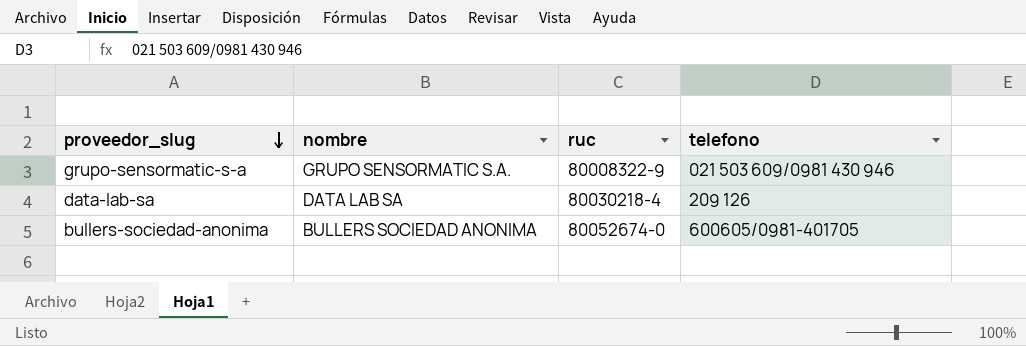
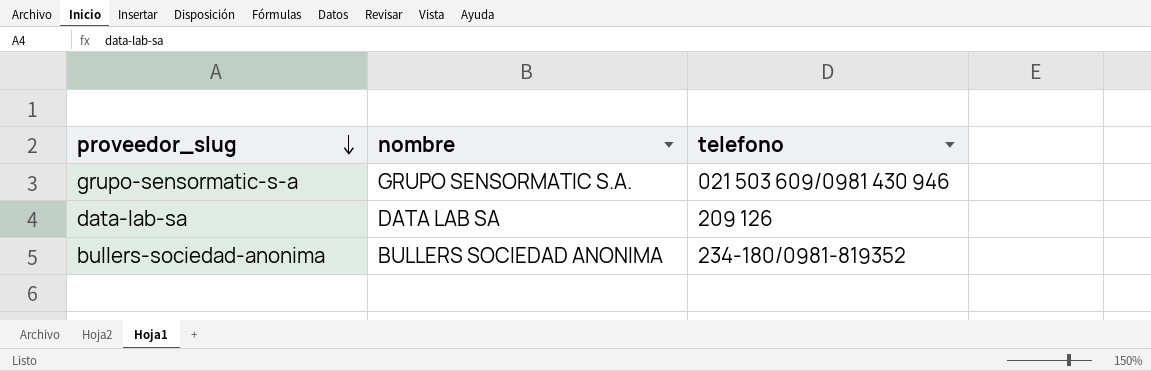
column ruc | position: 3 -> none
bullers-sociedad-anonima | telefono: 600605/0981-401705 -> 234-180/0981-819352

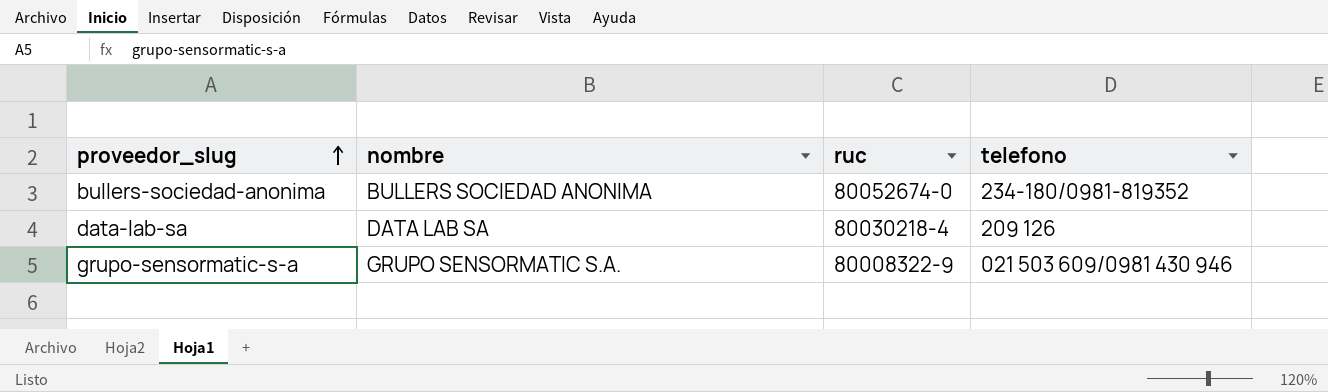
row order: proveedor_slug descending -> proveedor_slug ascending
column ruc | position: none -> 3

